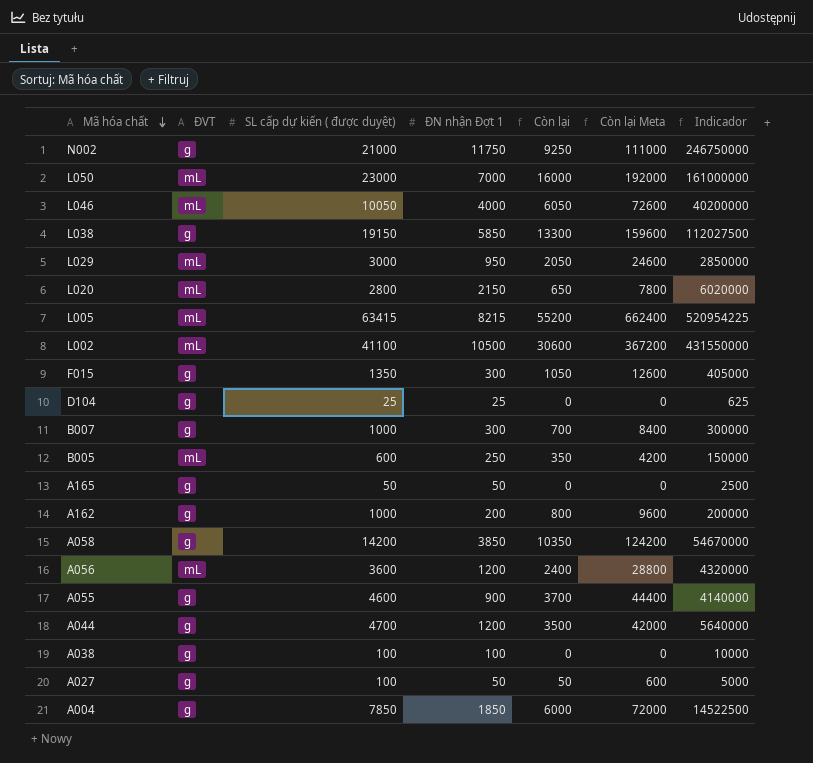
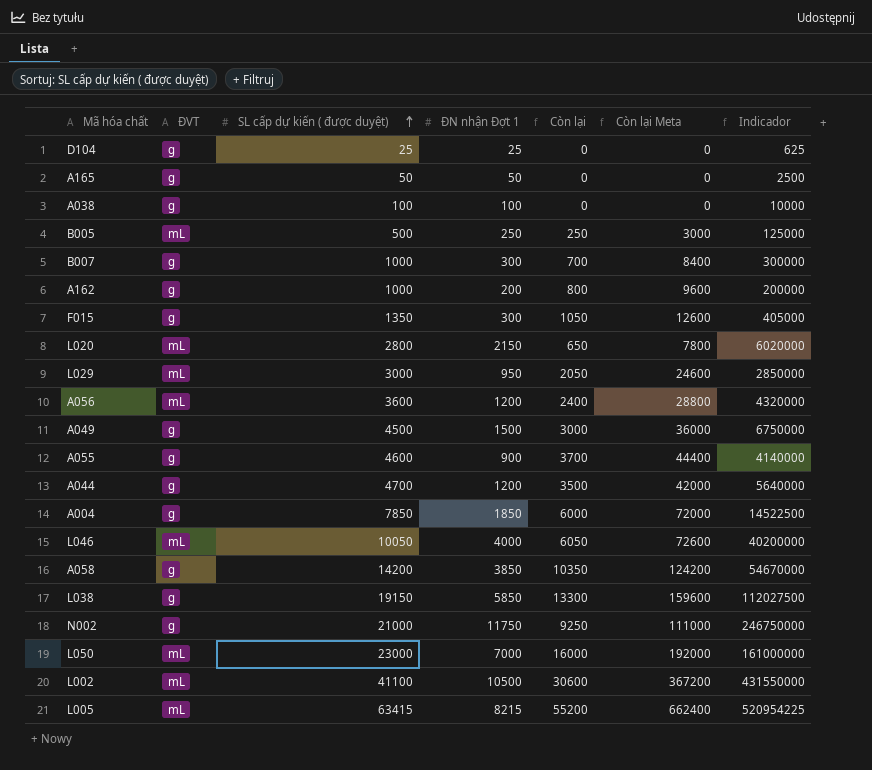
row order: Mã hóa chất descending -> SL cấp dự kiến ( được duyệt) ascending
row A027: g | 100 | 50 | 50 | 600 | 5000 -> none
B005 | SL cấp dự kiến ( được duyệt): 600 -> 500
B005 | Còn lại: 350 -> 250
B005 | Còn lại Meta: 4200 -> 3000
B005 | Indicador: 150000 -> 125000
row A049: none -> g | 4500 | 1500 | 3000 | 36000 | 6750000

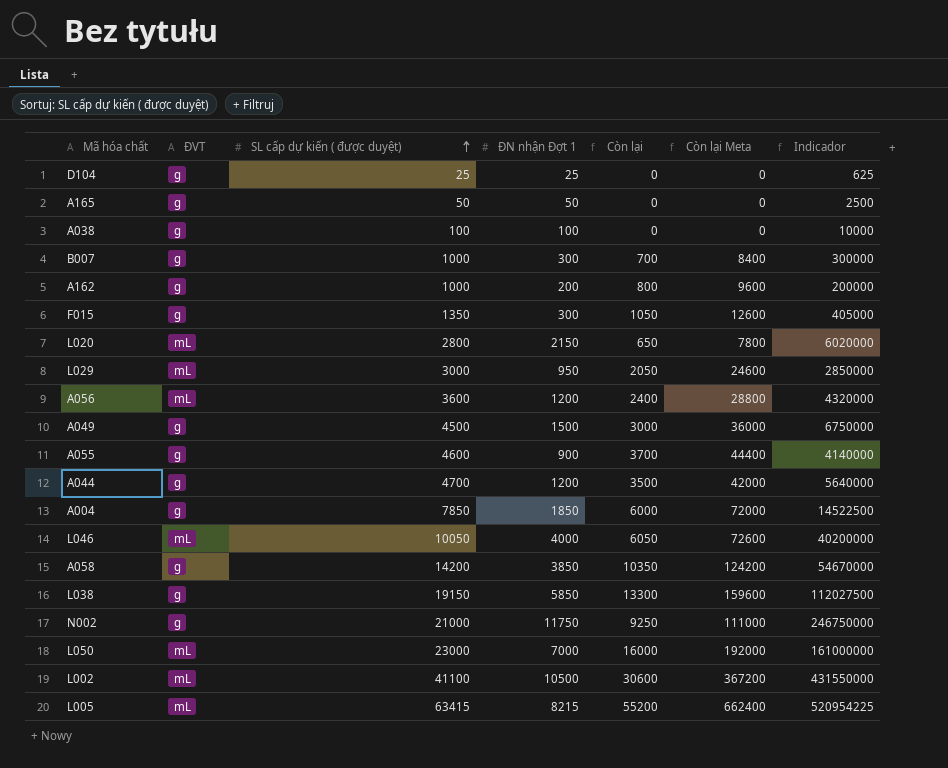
row B005: mL | 500 | 250 | 250 | 3000 | 125000 -> none

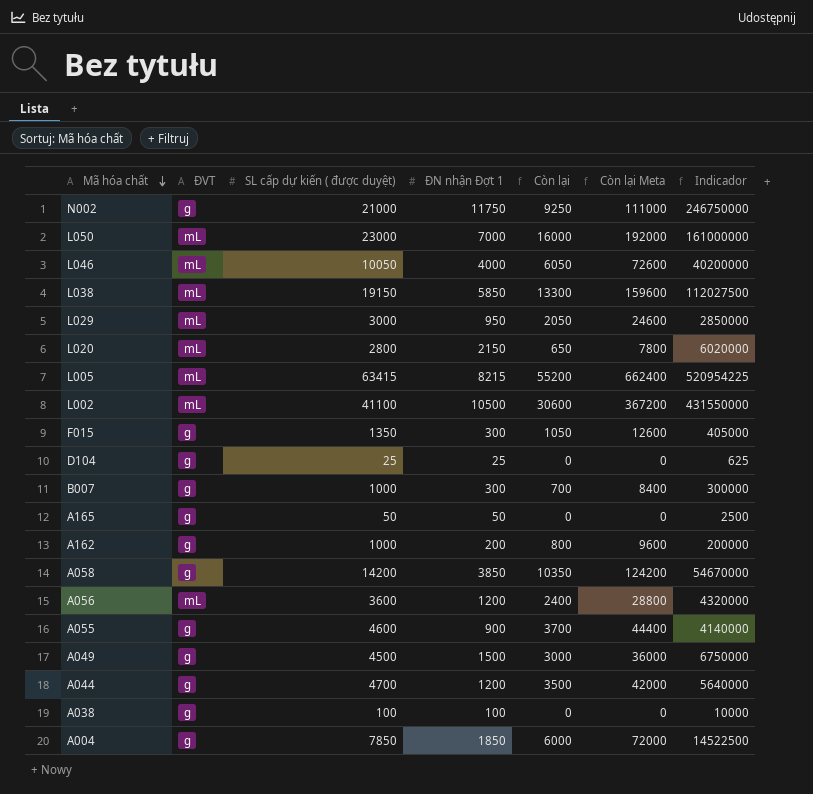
row order: SL cấp dự kiến ( được duyệt) ascending -> Mã hóa chất descending
L038 | ĐVT: g -> mL

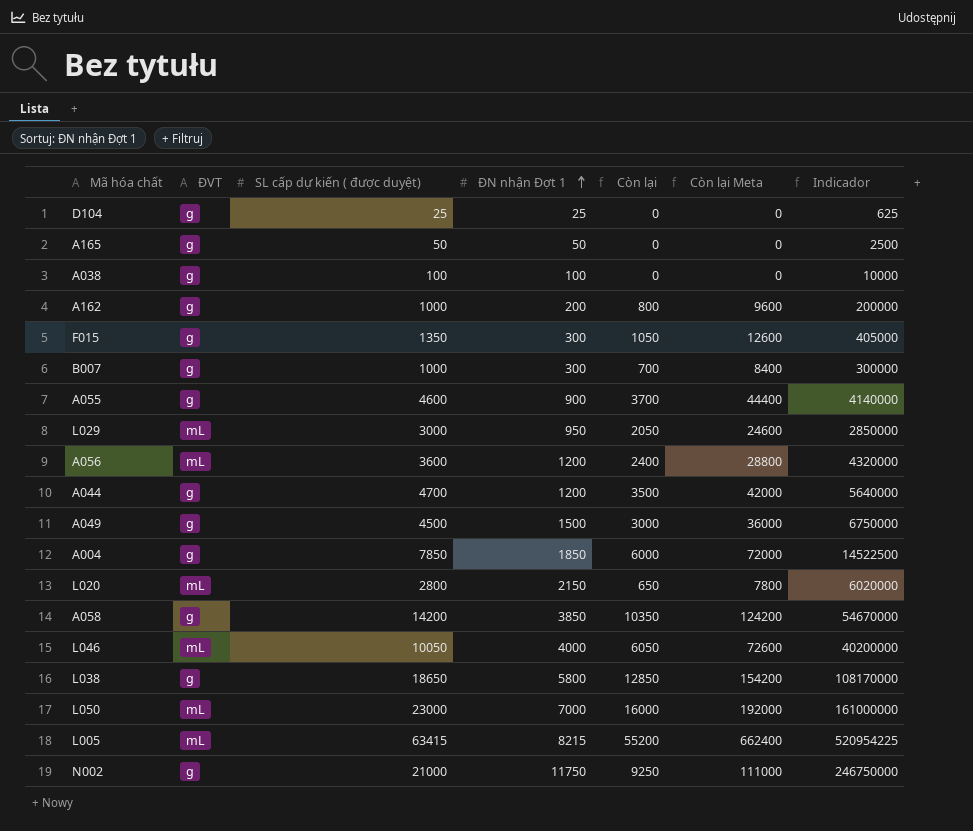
row order: Mã hóa chất descending -> ĐN nhận Đợt 1 ascending
row L002: mL | 41100 | 10500 | 30600 | 367200 | 431550000 -> none
L038 | ĐVT: mL -> g
L038 | SL cấp dự kiến ( được duyệt): 19150 -> 18650
L038 | ĐN nhận Đợt 1: 5850 -> 5800
L038 | Còn lại: 13300 -> 12850
L038 | Còn lại Meta: 159600 -> 154200
L038 | Indicador: 112027500 -> 108170000

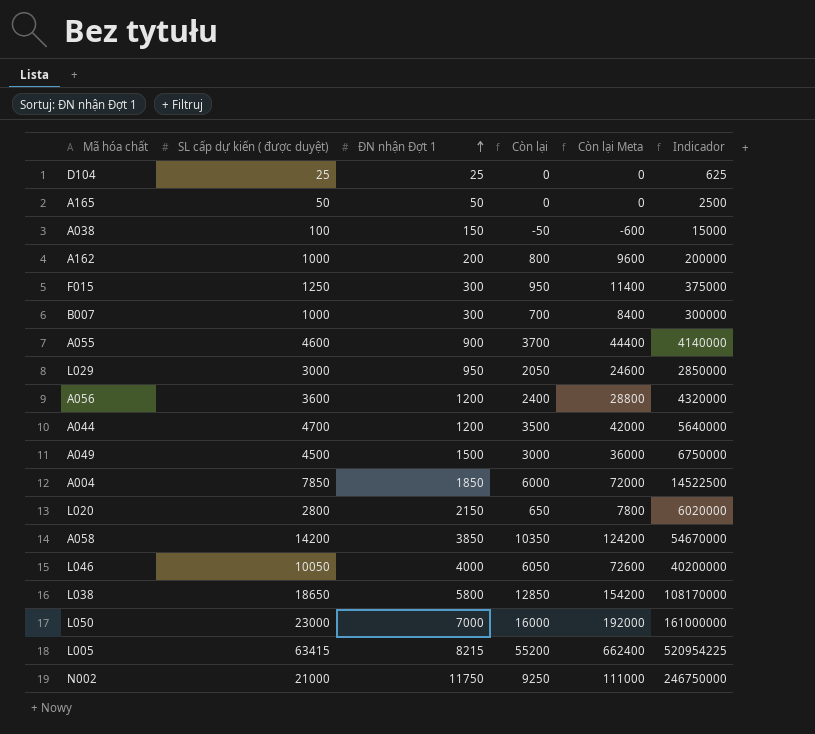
column ĐVT | position: 2 -> none
A038 | ĐN nhận Đợt 1: 100 -> 150
A038 | Còn lại: 0 -> -50
A038 | Còn lại Meta: 0 -> -600
A038 | Indicador: 10000 -> 15000
F015 | SL cấp dự kiến ( được duyệt): 1350 -> 1250
F015 | Còn lại: 1050 -> 950
F015 | Còn lại Meta: 12600 -> 11400
F015 | Indicador: 405000 -> 375000

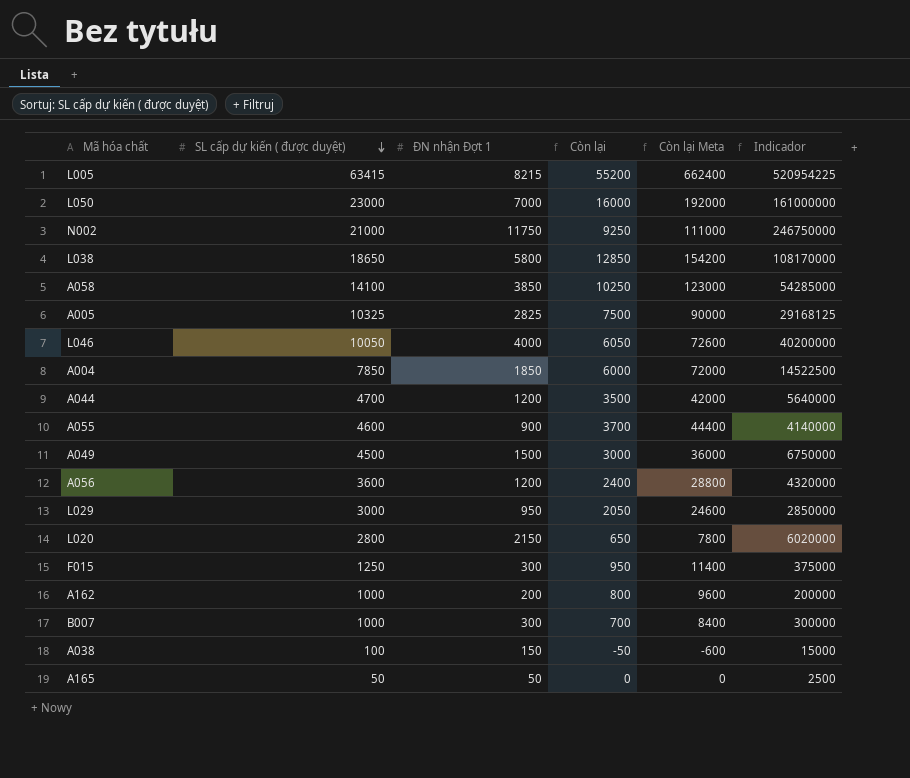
row order: ĐN nhận Đợt 1 ascending -> SL cấp dự kiến ( được duyệt) descending
row D104: 25 | 25 | 0 | 0 | 625 -> none
A058 | SL cấp dự kiến ( được duyệt): 14200 -> 14100
A058 | Còn lại: 10350 -> 10250
A058 | Còn lại Meta: 124200 -> 123000
A058 | Indicador: 54670000 -> 54285000
row A005: none -> 10325 | 2825 | 7500 | 90000 | 29168125

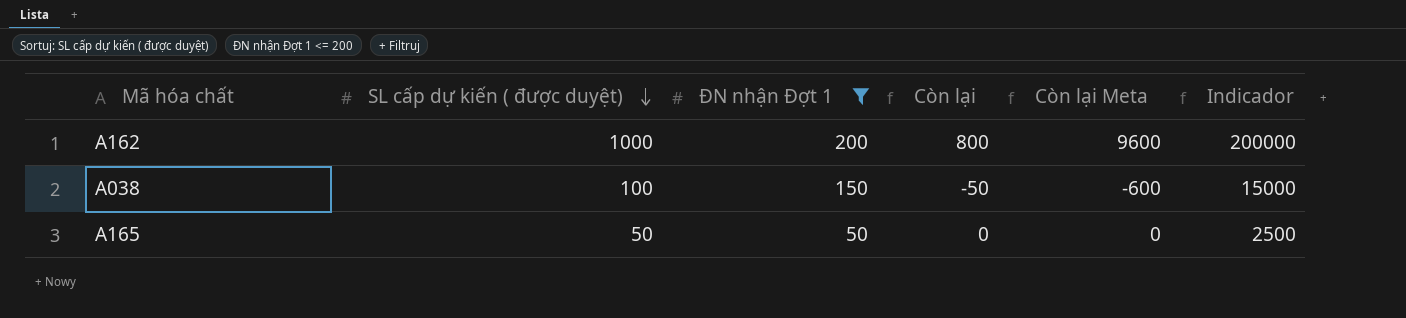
filter: none -> ĐN nhận Đợt 1 <= 200

